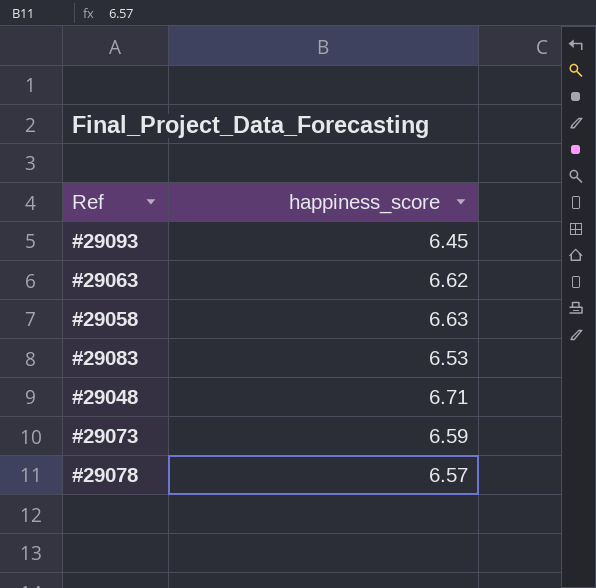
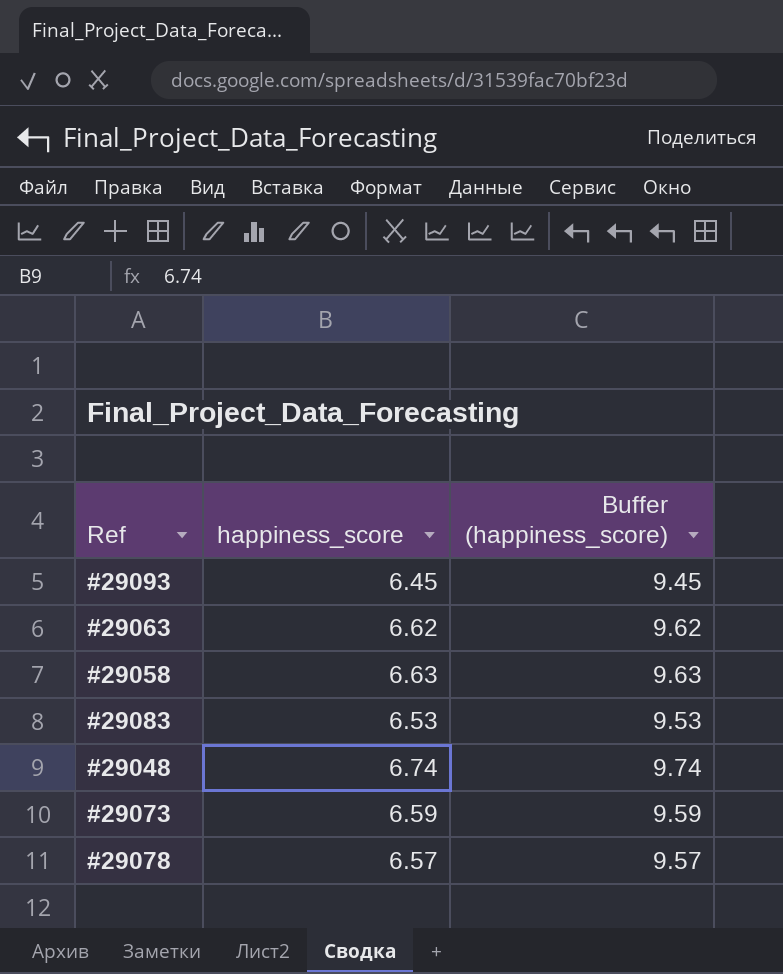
column Buffer (happiness_score) | formula: none -> [happiness_score] + 3
#29048 | happiness_score: 6.71 -> 6.74

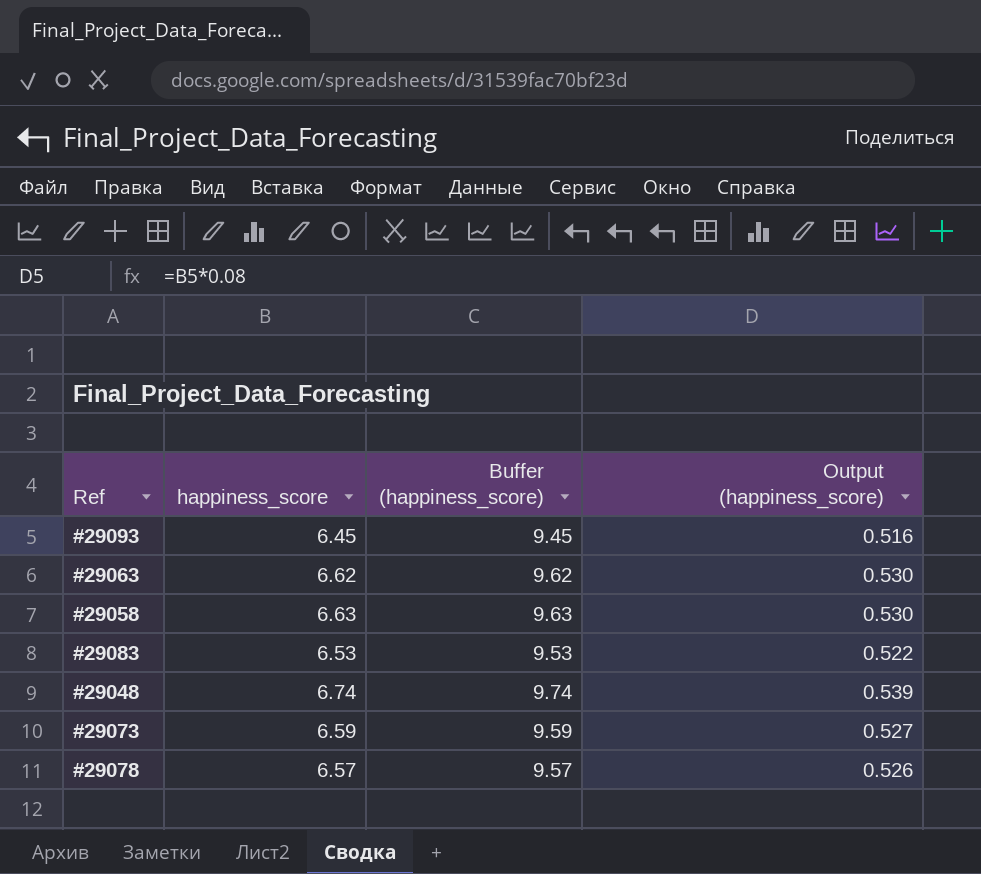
column Output (happiness_score) | formula: none -> [happiness_score] * 0.08

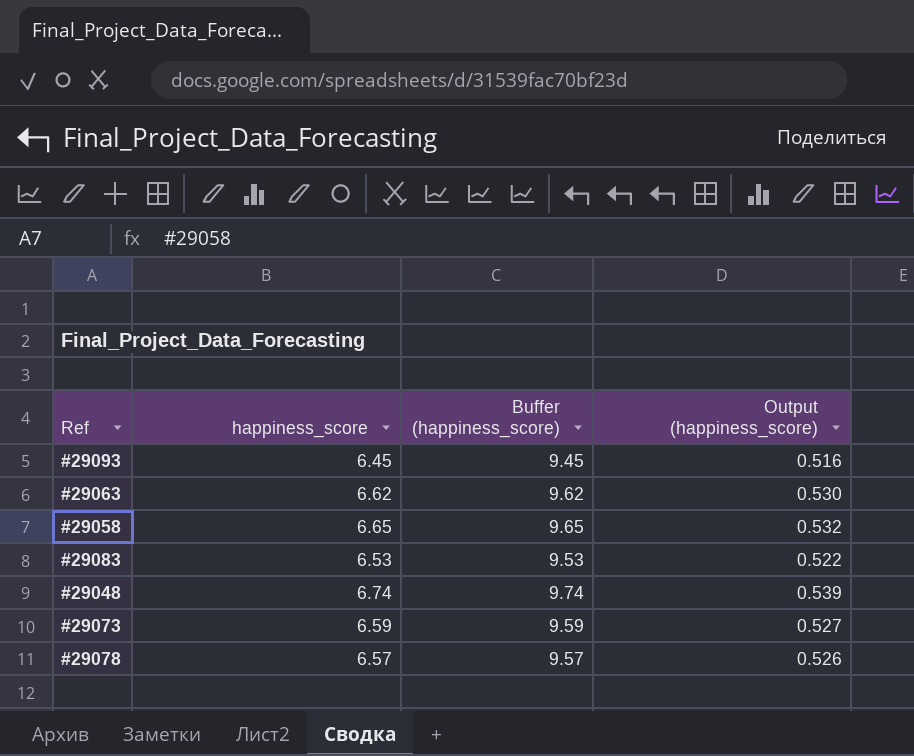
#29058 | happiness_score: 6.63 -> 6.65
#29058 | Buffer (happiness_score): 9.63 -> 9.65
#29058 | Output (happiness_score): 0.530 -> 0.532

